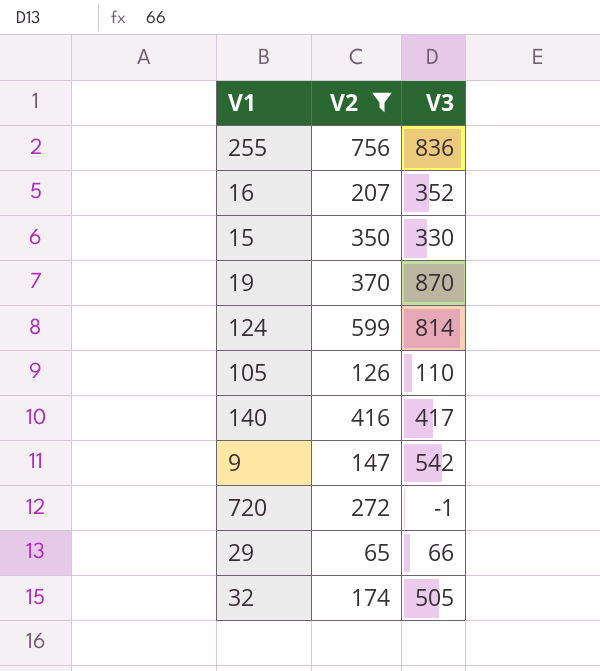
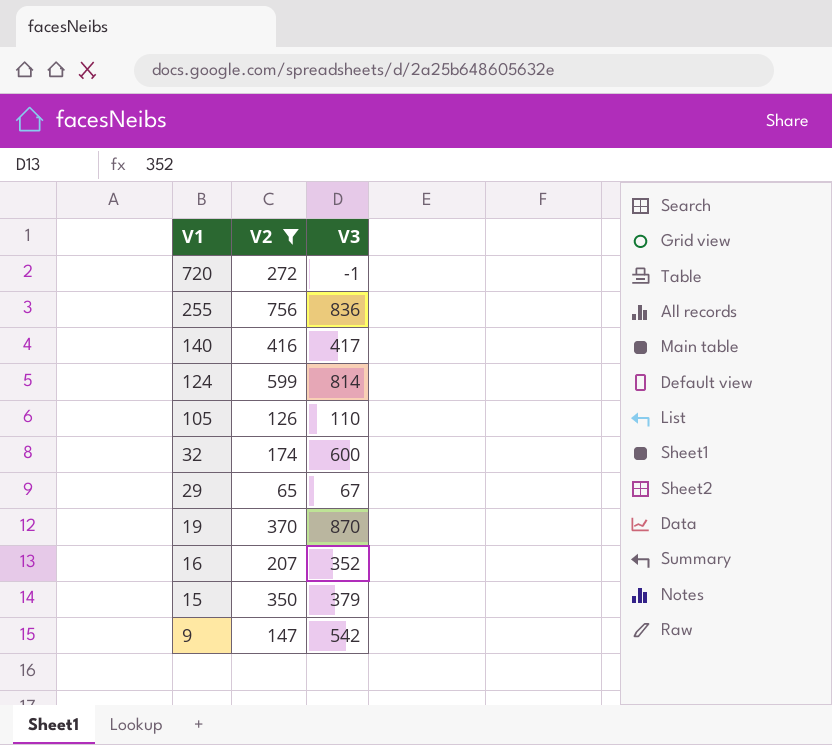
row order: none -> V1 descending
32 | V3: 505 -> 600
29 | V3: 66 -> 67
15 | V3: 330 -> 379

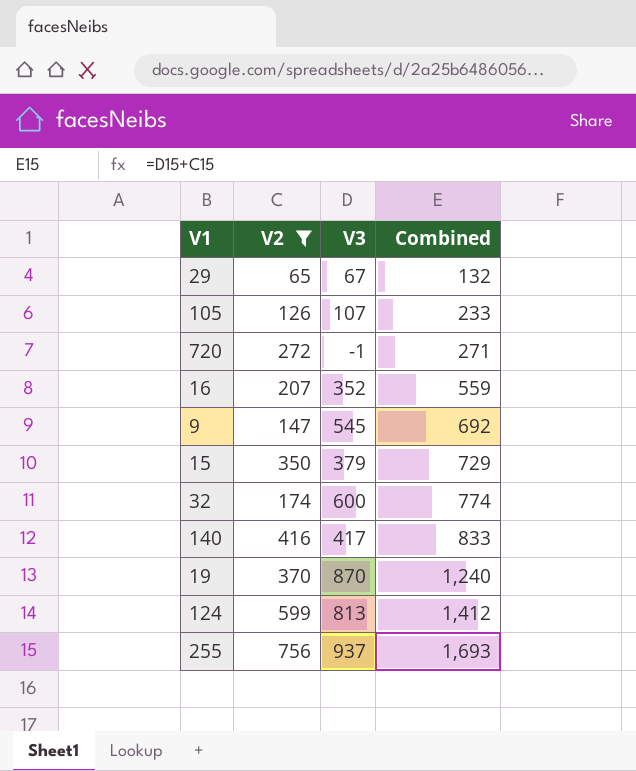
row order: V1 descending -> Combined ascending
column Combined | formula: none -> [V2] + [V3]
105 | V3: 110 -> 107
9 | V3: 542 -> 545
124 | V3: 814 -> 813
255 | V3: 836 -> 937

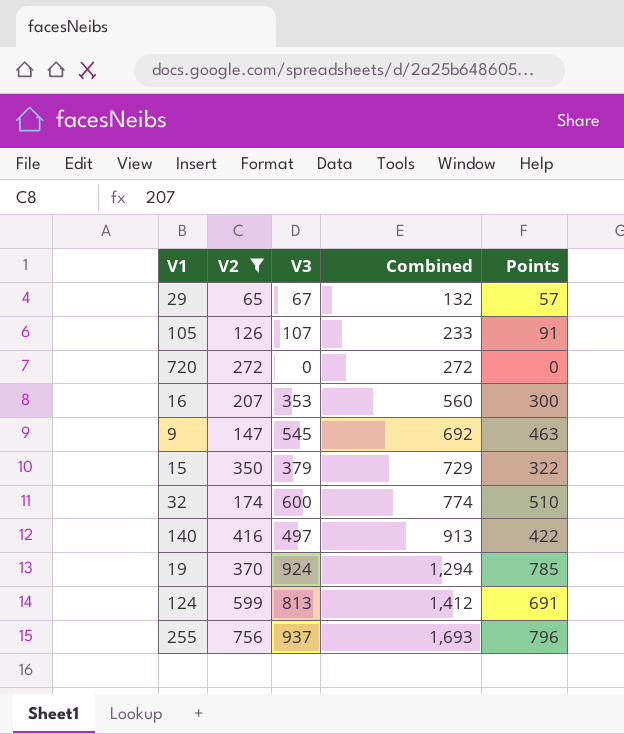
column Points | formula: none -> [V3] * 0.85
720 | V3: -1 -> 0
720 | Combined: 271 -> 272
16 | V3: 352 -> 353
16 | Combined: 559 -> 560
140 | V3: 417 -> 497
140 | Combined: 833 -> 913
19 | V3: 870 -> 924
19 | Combined: 1,240 -> 1,294

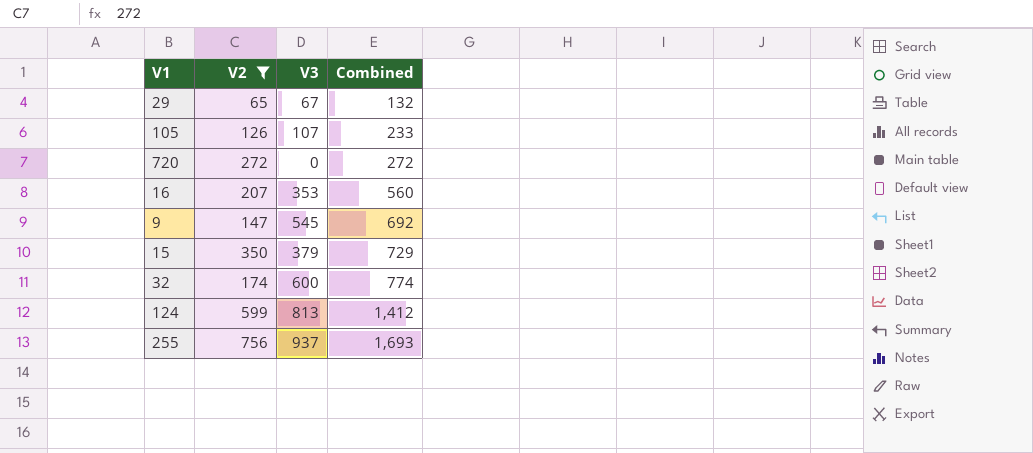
column Points | formula: [V3] * 0.85 -> none
row 140: 416 | 497 | 913 | 422 -> none
row 19: 370 | 924 | 1,294 | 785 -> none

